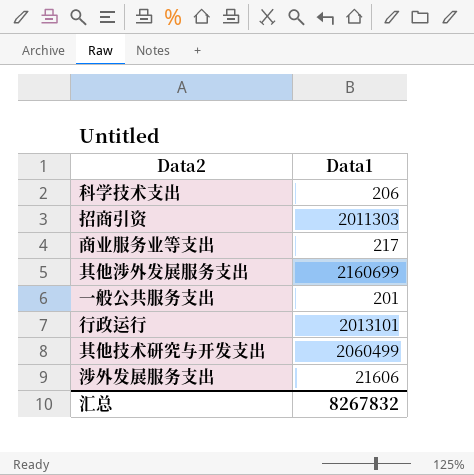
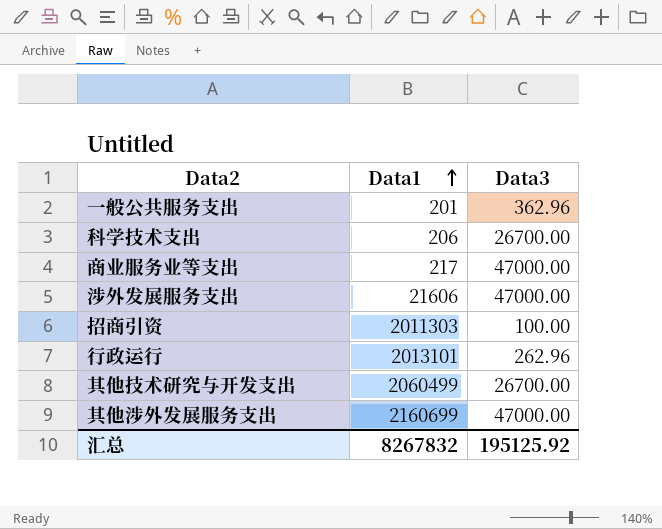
row order: none -> Data1 ascending
column Data3 | position: none -> 3

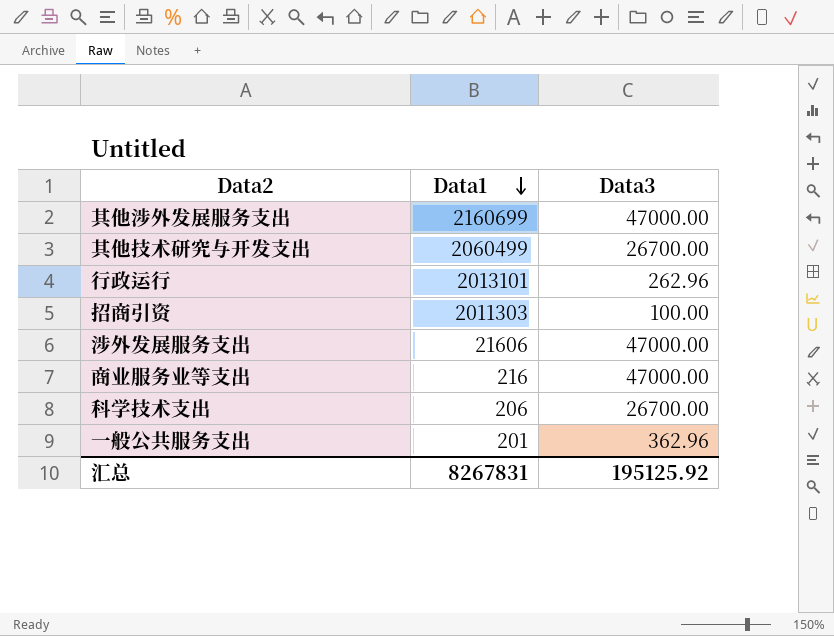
row order: Data1 ascending -> Data1 descending
商业服务业等支出 | Data1: 217 -> 216
汇总 | Data1: 8267832 -> 8267831

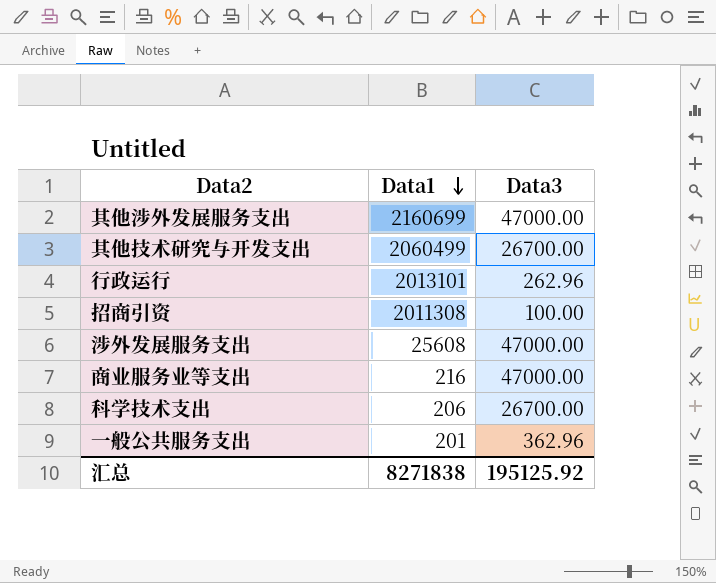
招商引资 | Data1: 2011303 -> 2011308
涉外发展服务支出 | Data1: 21606 -> 25608
汇总 | Data1: 8267831 -> 8271838

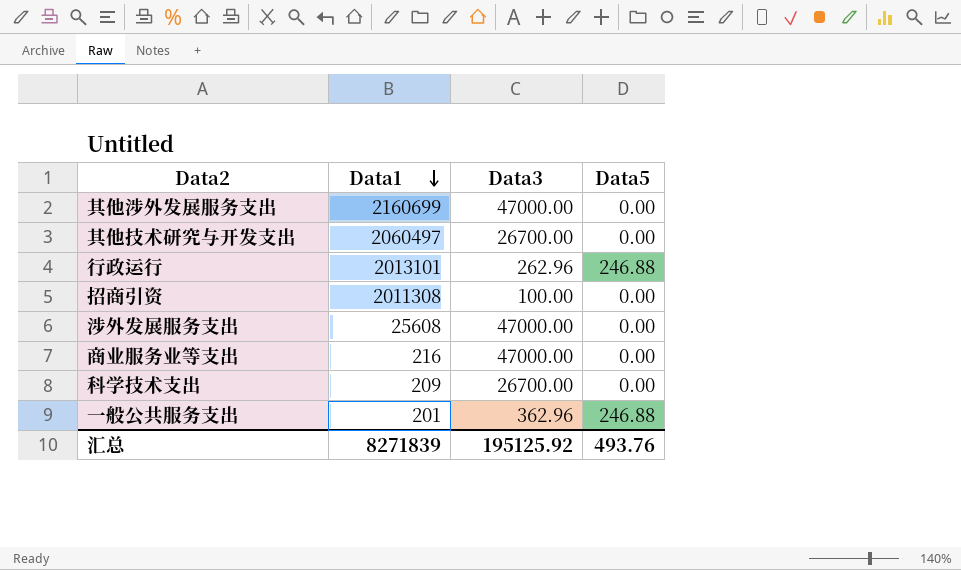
column Data5 | position: none -> 4
其他技术研究与开发支出 | Data1: 2060499 -> 2060497
科学技术支出 | Data1: 206 -> 209
汇总 | Data1: 8271838 -> 8271839

